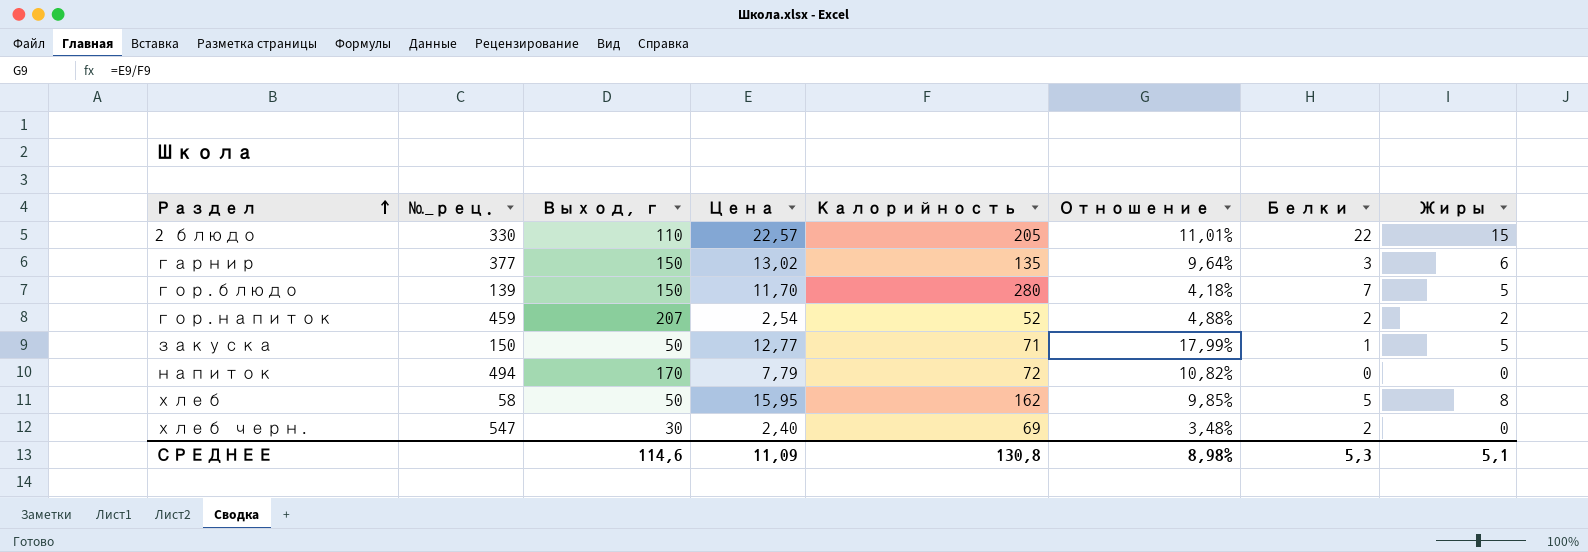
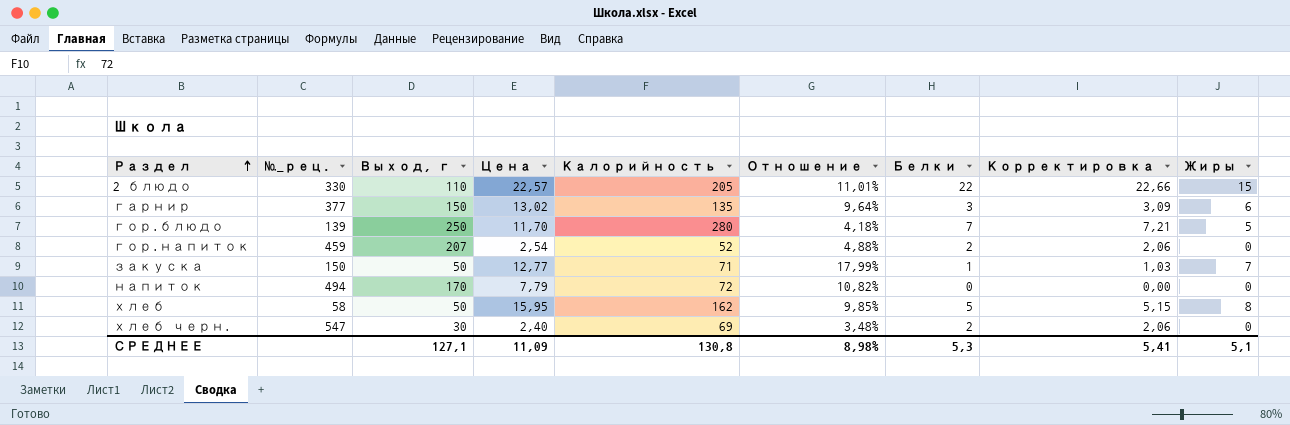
column Корректировка | formula: none -> [Белки] * 1,03
гор.блюдо | Выход, г: 150 -> 250
гор.напиток | Жиры: 2 -> 0
закуска | Жиры: 5 -> 7
СРЕДНЕЕ | Выход, г: 114,6 -> 127,1

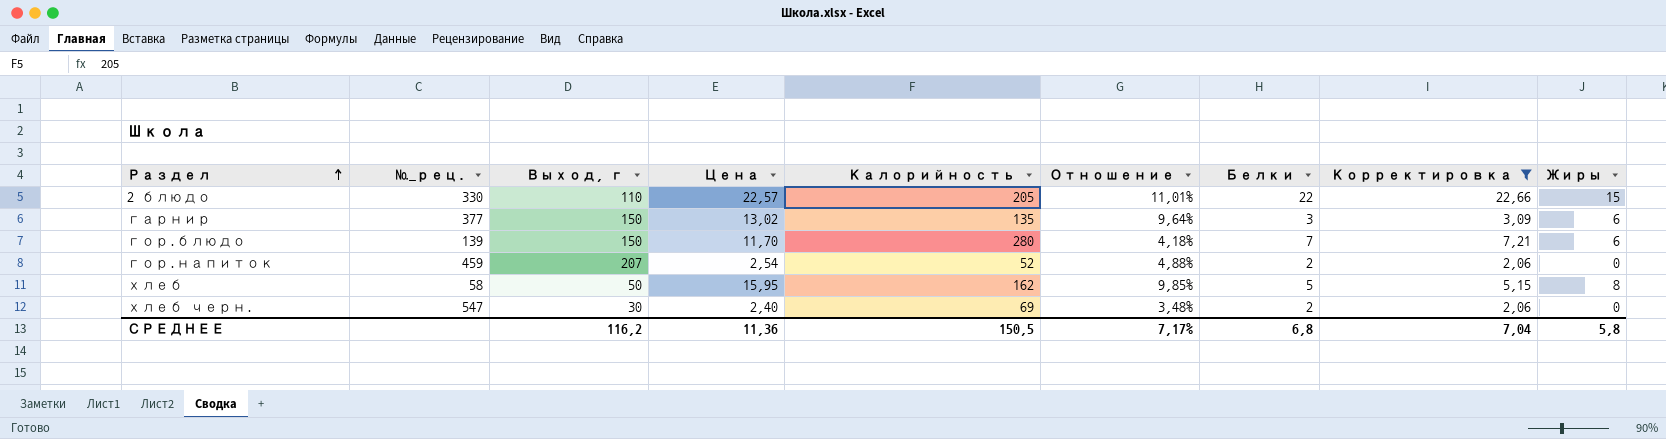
filter: none -> Корректировка >= 2,06
гор.блюдо | Выход, г: 250 -> 150
гор.блюдо | Жиры: 5 -> 6
СРЕДНЕЕ | Выход, г: 127,1 -> 116,2
СРЕДНЕЕ | Цена: 11,09 -> 11,36
СРЕДНЕЕ | Калорийность: 130,8 -> 150,5
СРЕДНЕЕ | Отношение: 8,98% -> 7,17%
СРЕДНЕЕ | Белки: 5,3 -> 6,8
СРЕДНЕЕ | Корректировка: 5,41 -> 7,04
СРЕДНЕЕ | Жиры: 5,1 -> 5,8

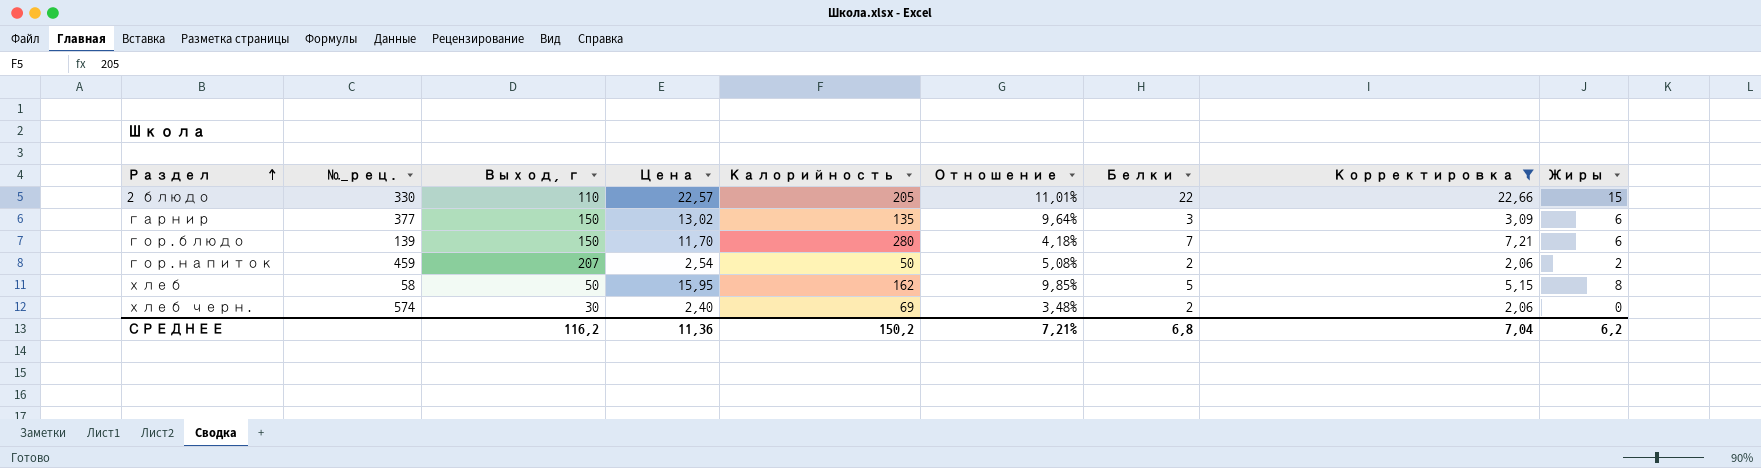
гор.напиток | Калорийность: 52 -> 50
гор.напиток | Отношение: 4,88% -> 5,08%
гор.напиток | Жиры: 0 -> 2
хлеб черн. | №_рец.: 547 -> 574
СРЕДНЕЕ | Калорийность: 150,5 -> 150,2
СРЕДНЕЕ | Отношение: 7,17% -> 7,21%
СРЕДНЕЕ | Жиры: 5,8 -> 6,2

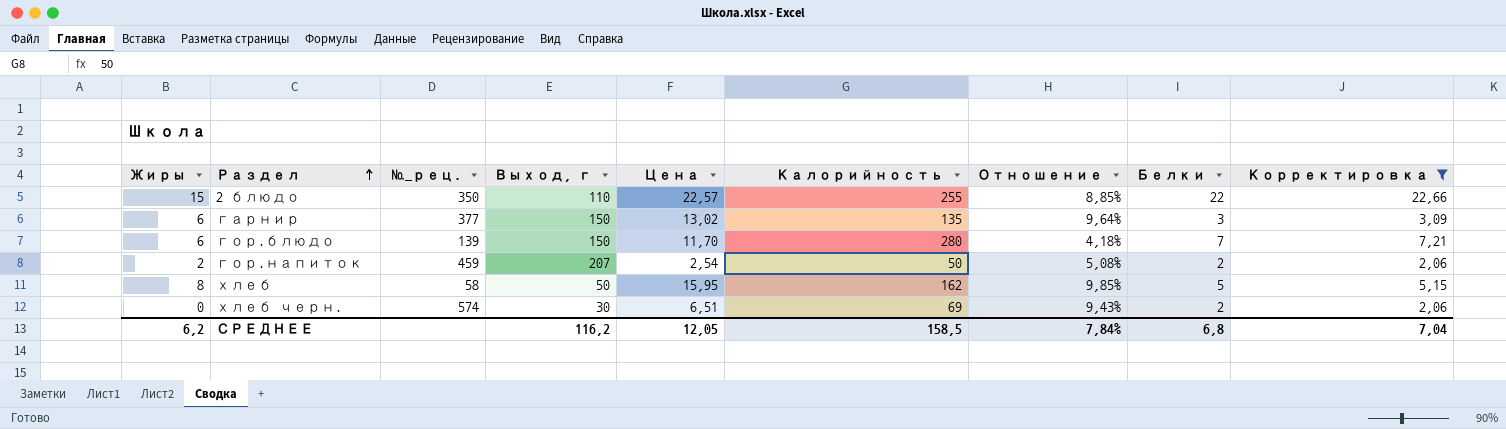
column Жиры | position: 9 -> 1
2 блюдо | №_рец.: 330 -> 350
2 блюдо | Калорийность: 205 -> 255
2 блюдо | Отношение: 11,01% -> 8,85%
хлеб черн. | Цена: 2,40 -> 6,51
хлеб черн. | Отношение: 3,48% -> 9,43%
СРЕДНЕЕ | Цена: 11,36 -> 12,05
СРЕДНЕЕ | Калорийность: 150,2 -> 158,5
СРЕДНЕЕ | Отношение: 7,21% -> 7,84%

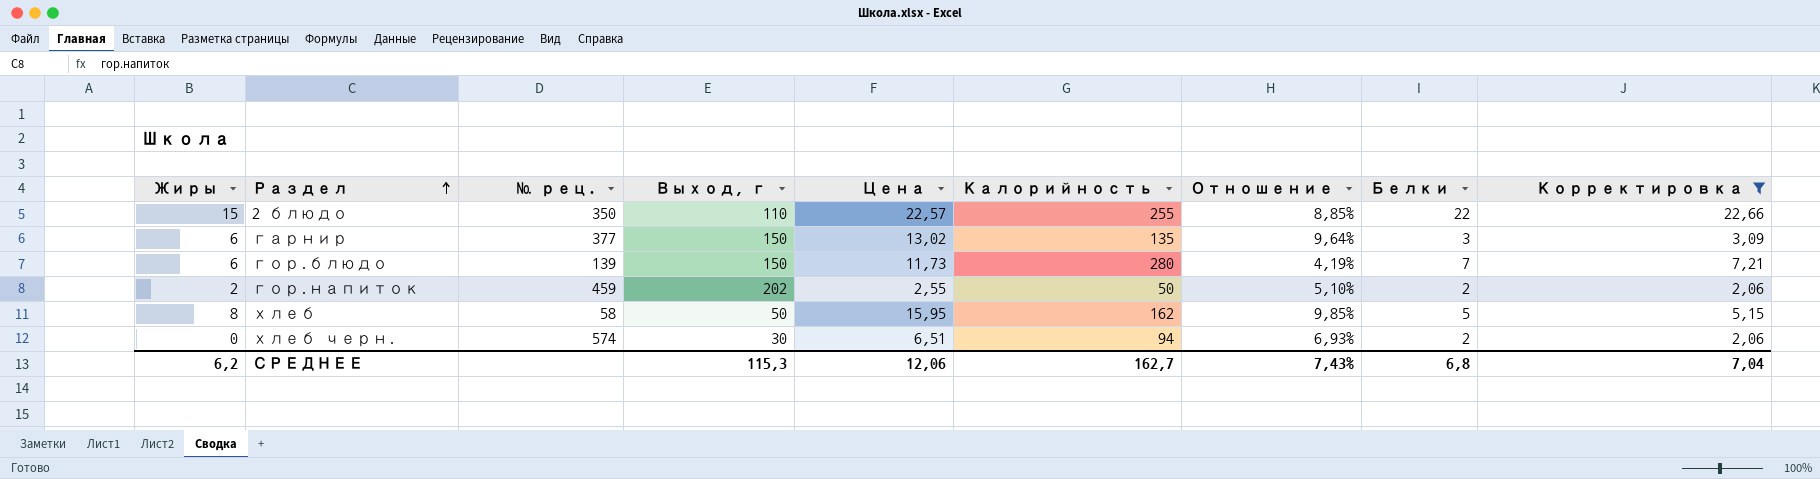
column name: №_рец. -> № рец.
гор.блюдо | Цена: 11,70 -> 11,73
гор.блюдо | Отношение: 4,18% -> 4,19%
гор.напиток | Выход, г: 207 -> 202
гор.напиток | Цена: 2,54 -> 2,55
гор.напиток | Отношение: 5,08% -> 5,10%
хлеб черн. | Калорийность: 69 -> 94
хлеб черн. | Отношение: 9,43% -> 6,93%
СРЕДНЕЕ | Выход, г: 116,2 -> 115,3
СРЕДНЕЕ | Цена: 12,05 -> 12,06
СРЕДНЕЕ | Калорийность: 158,5 -> 162,7
СРЕДНЕЕ | Отношение: 7,84% -> 7,43%

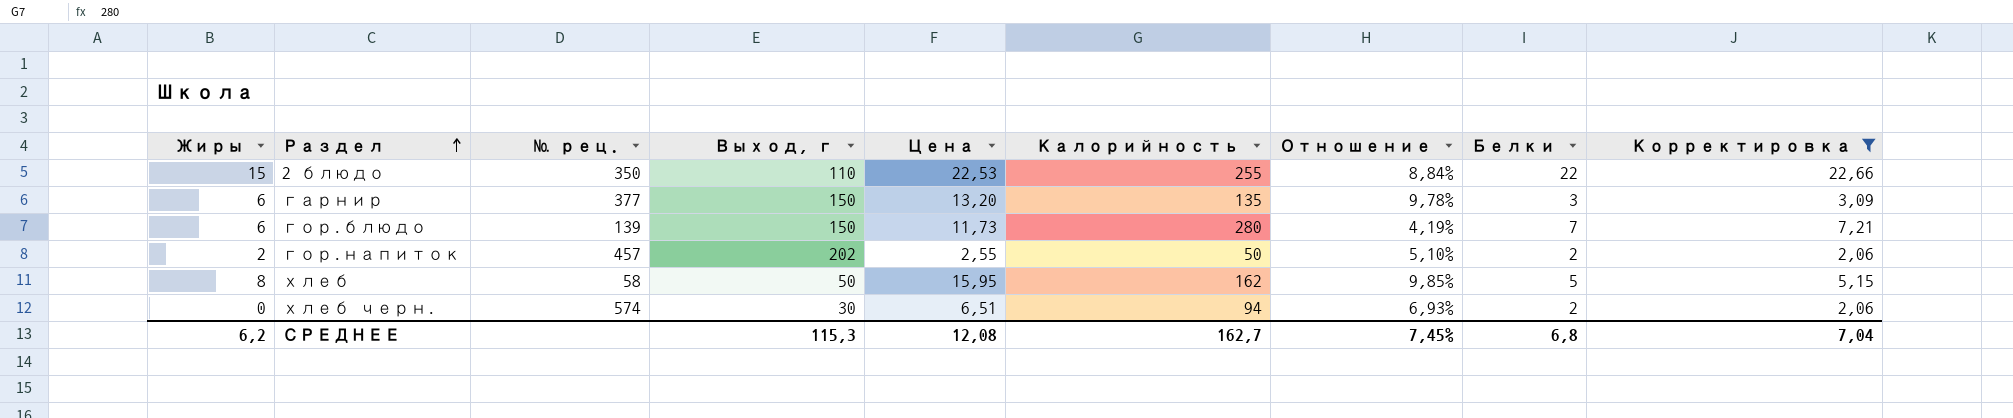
2 блюдо | Цена: 22,57 -> 22,53
2 блюдо | Отношение: 8,85% -> 8,84%
гарнир | Цена: 13,02 -> 13,20
гарнир | Отношение: 9,64% -> 9,78%
гор.напиток | № рец.: 459 -> 457
СРЕДНЕЕ | Цена: 12,06 -> 12,08
СРЕДНЕЕ | Отношение: 7,43% -> 7,45%

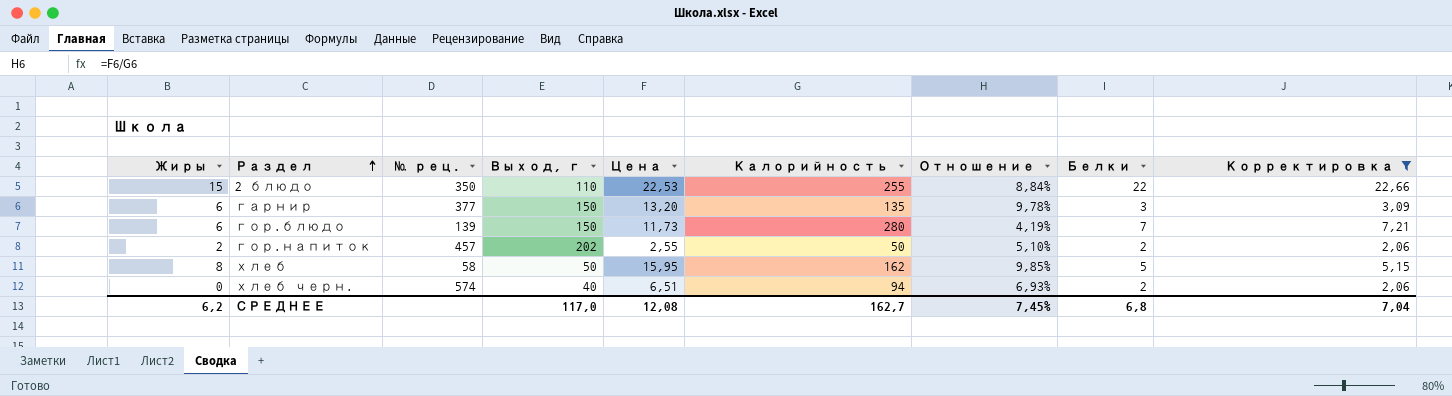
хлеб черн. | Выход, г: 30 -> 40
СРЕДНЕЕ | Выход, г: 115,3 -> 117,0

